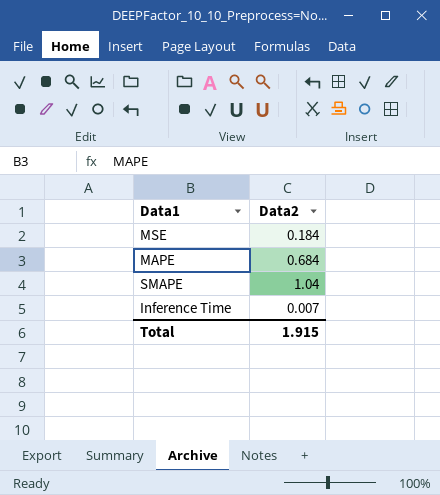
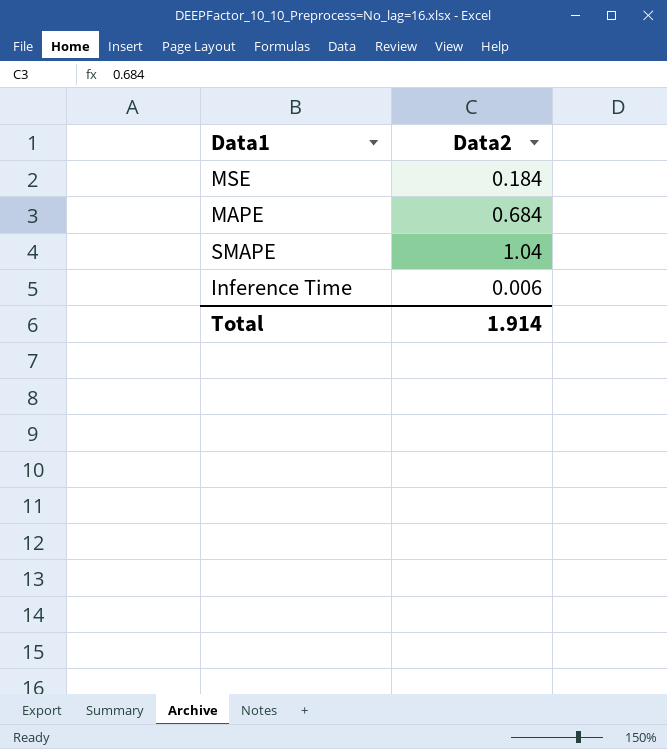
Inference Time | Data2: 0.007 -> 0.006
Total | Data2: 1.915 -> 1.914

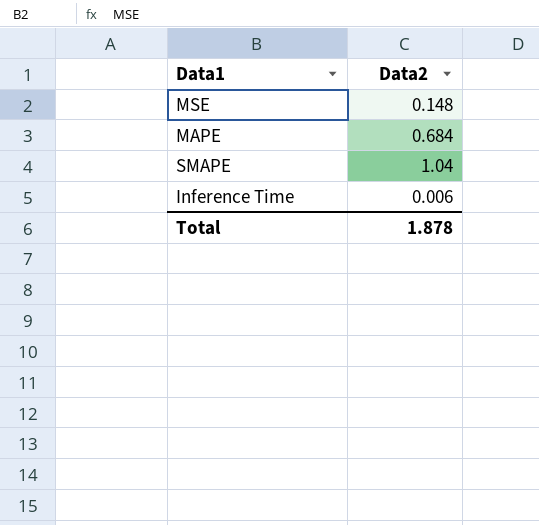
MSE | Data2: 0.184 -> 0.148
Total | Data2: 1.914 -> 1.878

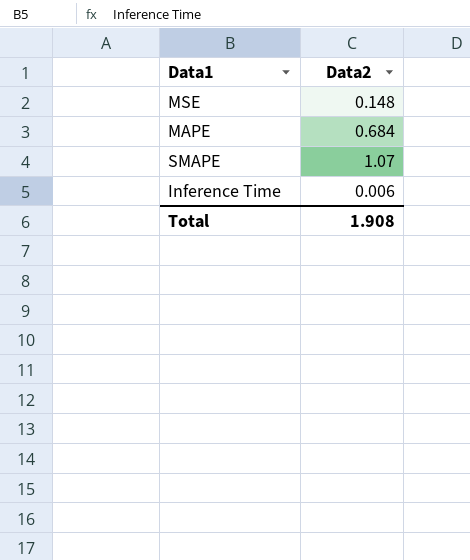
SMAPE | Data2: 1.04 -> 1.07
Total | Data2: 1.878 -> 1.908

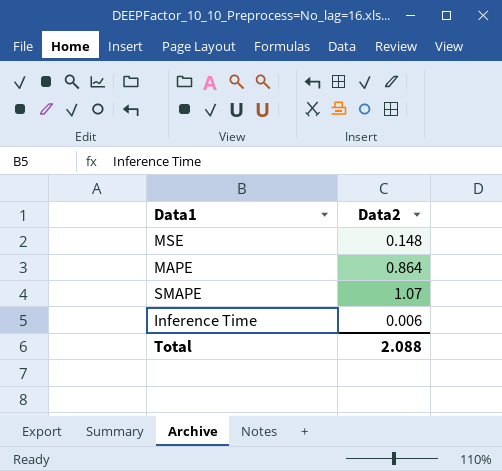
MAPE | Data2: 0.684 -> 0.864
Total | Data2: 1.908 -> 2.088

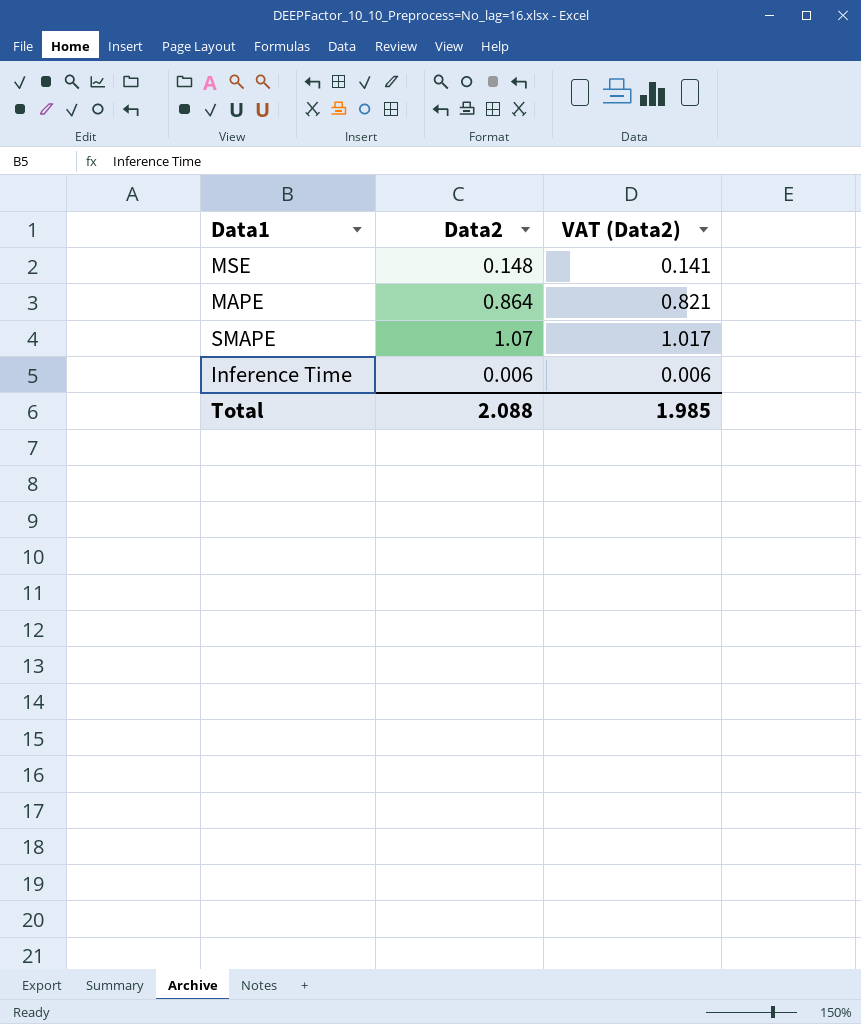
column VAT (Data2) | formula: none -> [Data2] * 0.95

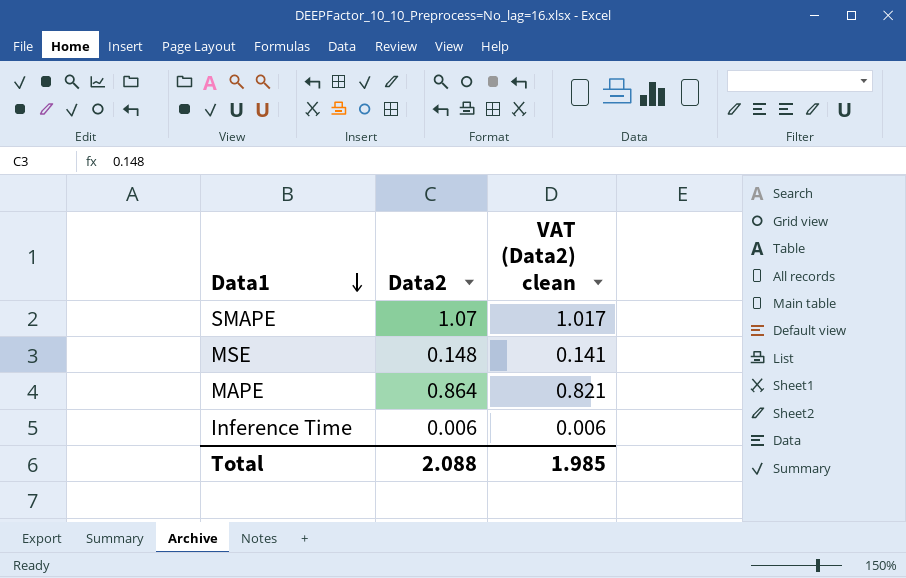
row order: none -> Data1 descending
column name: VAT (Data2) -> VAT (Data2) clean

